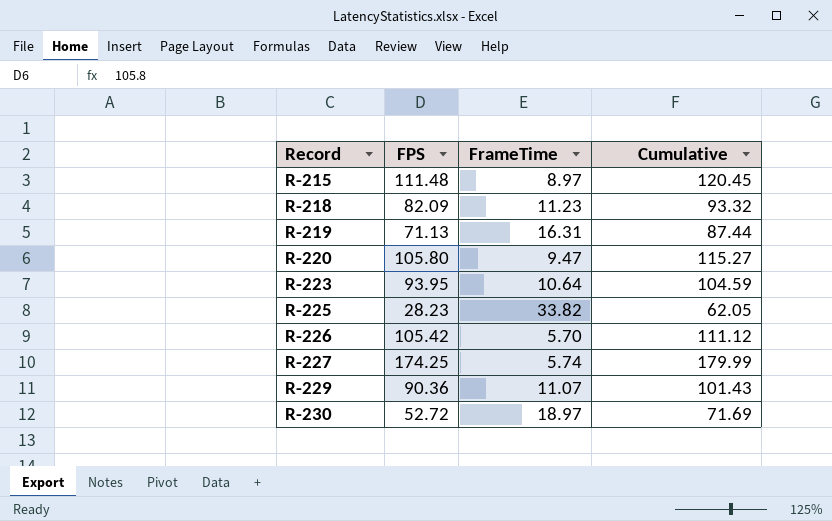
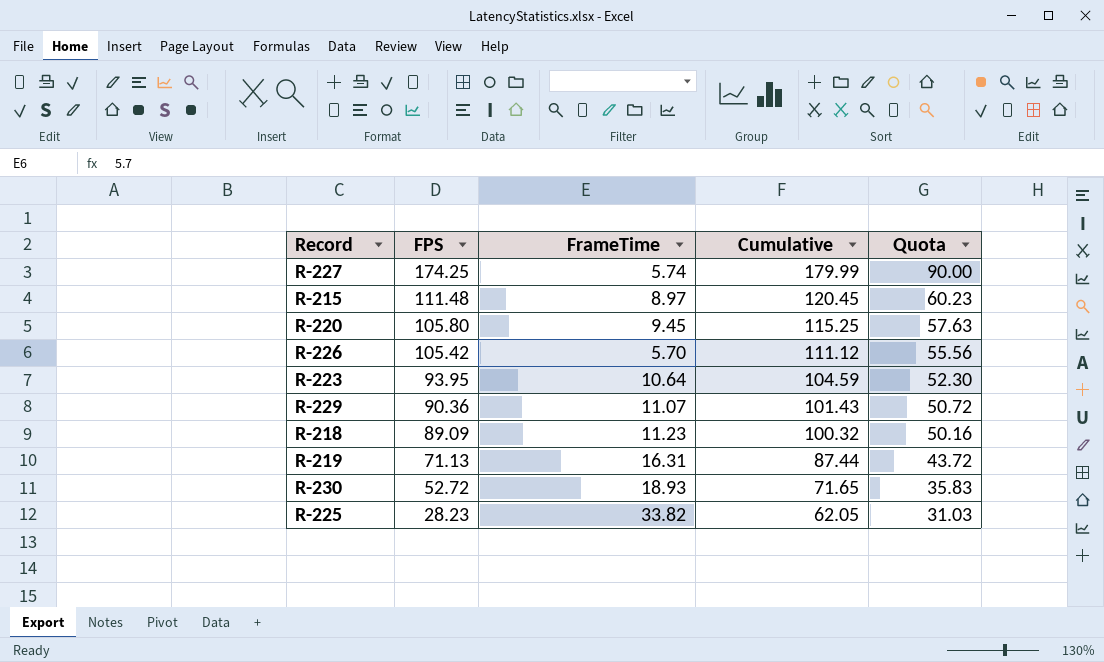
row order: Record ascending -> FPS descending
column Quota | formula: none -> [Cumulative] * 0.5
R-220 | FrameTime: 9.47 -> 9.45
R-220 | Cumulative: 115.27 -> 115.25
R-218 | FPS: 82.09 -> 89.09
R-218 | Cumulative: 93.32 -> 100.32
R-230 | FrameTime: 18.97 -> 18.93
R-230 | Cumulative: 71.69 -> 71.65

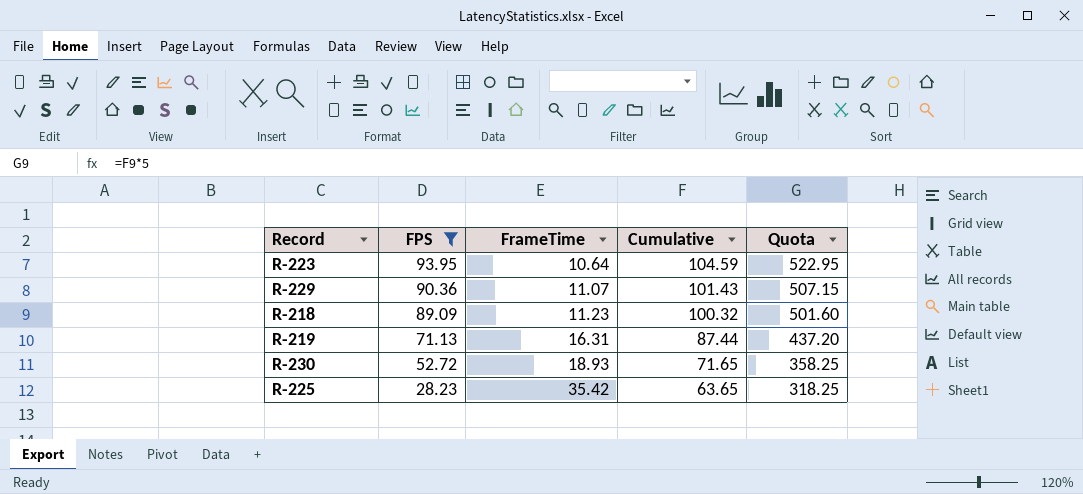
filter: none -> FPS <= 93.95
column Quota | formula: [Cumulative] * 0.5 -> [Cumulative] * 5
R-225 | FrameTime: 33.82 -> 35.42
R-225 | Cumulative: 62.05 -> 63.65

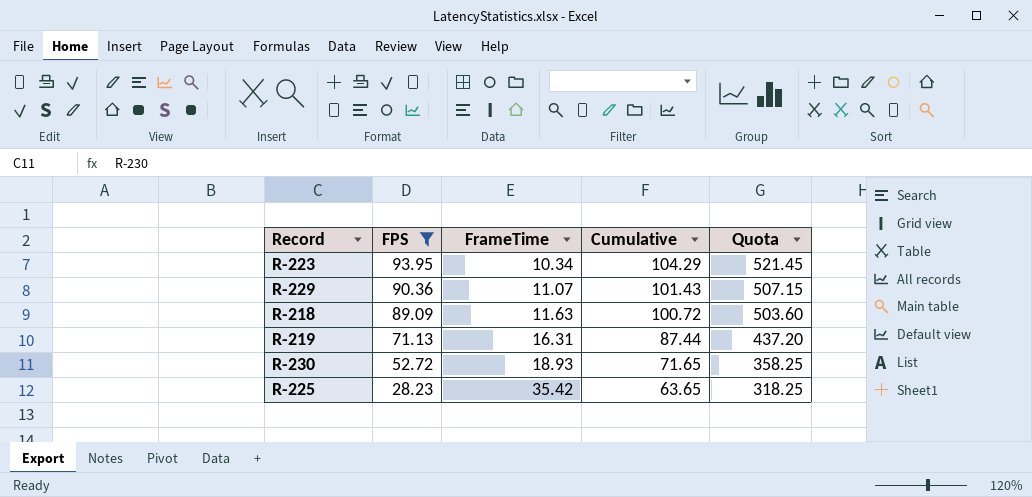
R-223 | FrameTime: 10.64 -> 10.34
R-223 | Cumulative: 104.59 -> 104.29
R-223 | Quota: 522.95 -> 521.45
R-218 | FrameTime: 11.23 -> 11.63
R-218 | Cumulative: 100.32 -> 100.72
R-218 | Quota: 501.60 -> 503.60

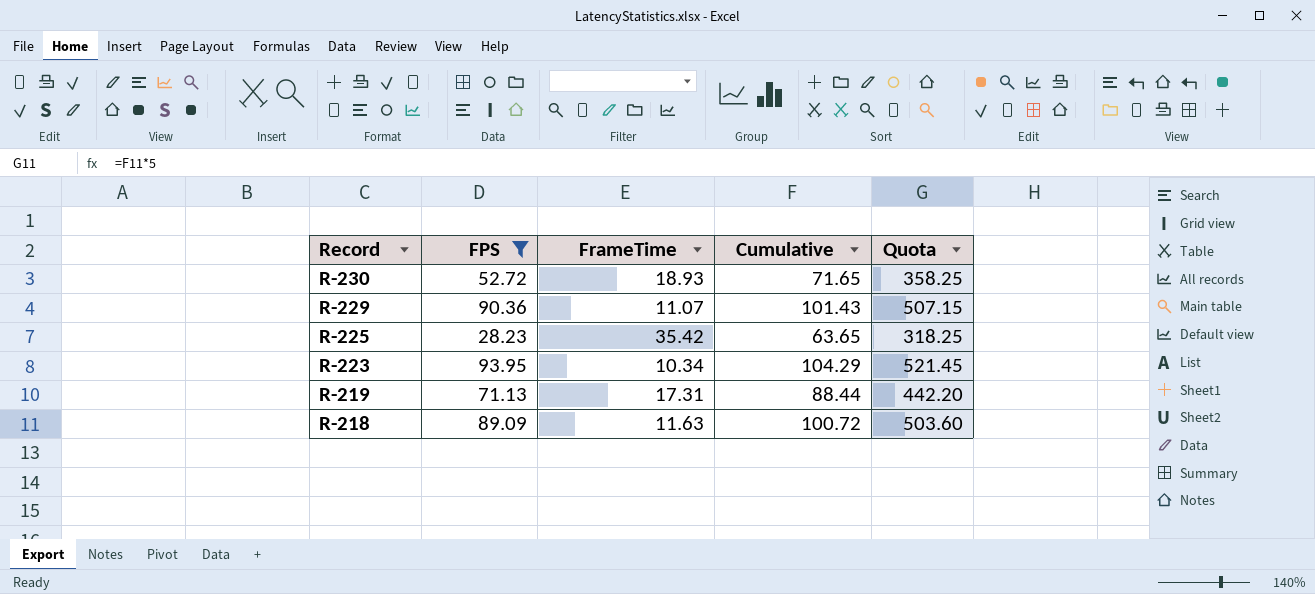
row order: FPS descending -> Record descending
R-219 | FrameTime: 16.31 -> 17.31
R-219 | Cumulative: 87.44 -> 88.44
R-219 | Quota: 437.20 -> 442.20

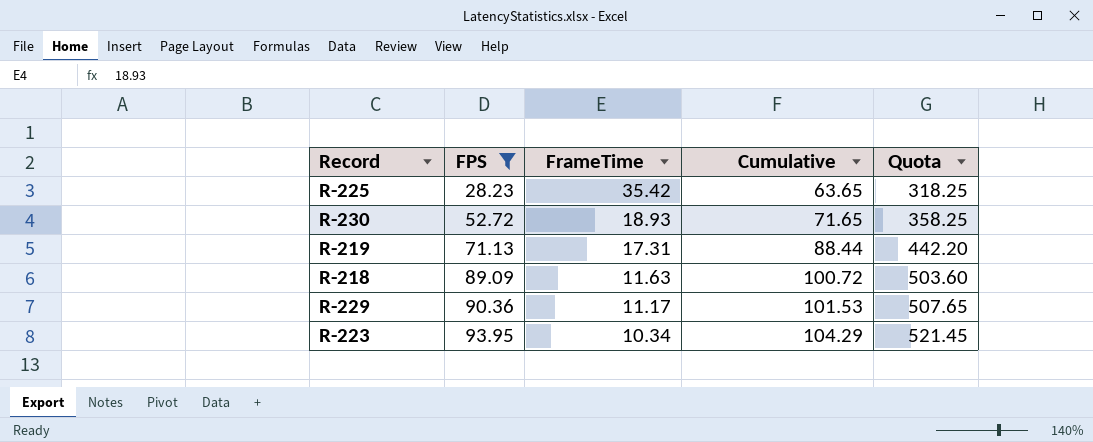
row order: Record descending -> FPS ascending
R-229 | FrameTime: 11.07 -> 11.17
R-229 | Cumulative: 101.43 -> 101.53
R-229 | Quota: 507.15 -> 507.65

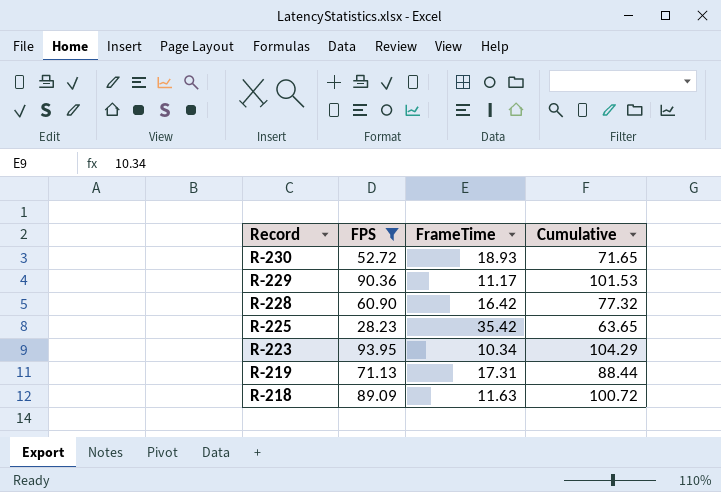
row order: FPS ascending -> Record descending
column Quota | formula: [Cumulative] * 5 -> none
row R-228: none -> 60.90 | 16.42 | 77.32

